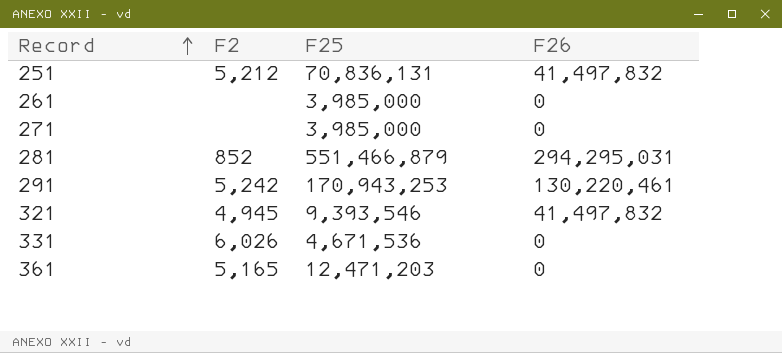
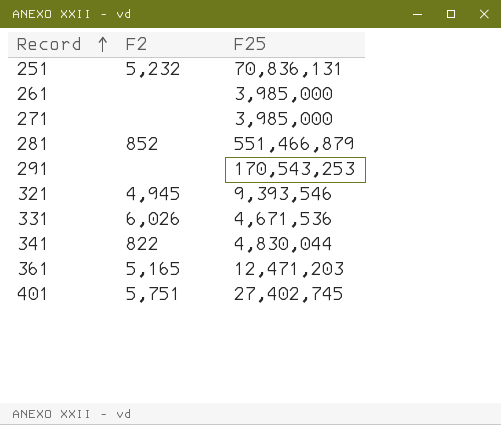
column F26 | position: 4 -> none
251 | F2: 5,212 -> 5,232
291 | F2: 5,242 -> none
291 | F25: 170,943,253 -> 170,543,253
row 341: none -> 822 | 4,830,044
row 401: none -> 5,751 | 27,402,745

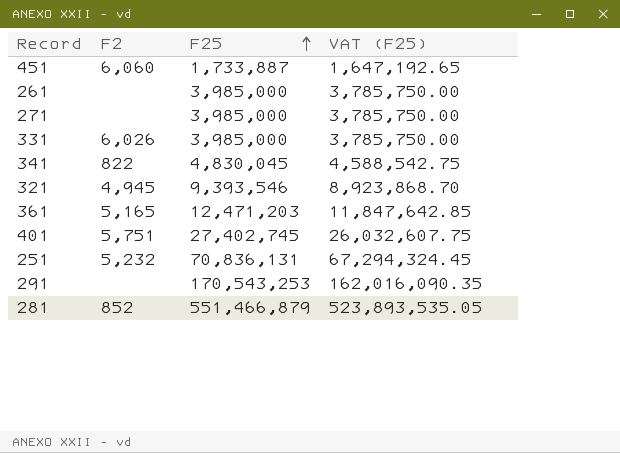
row order: Record ascending -> F25 ascending
column VAT (F25) | formula: none -> [F25] * 0.95
row 451: none -> 6,060 | 1,733,887 | 1,647,192.65
331 | F25: 4,671,536 -> 3,985,000
341 | F25: 4,830,044 -> 4,830,045

